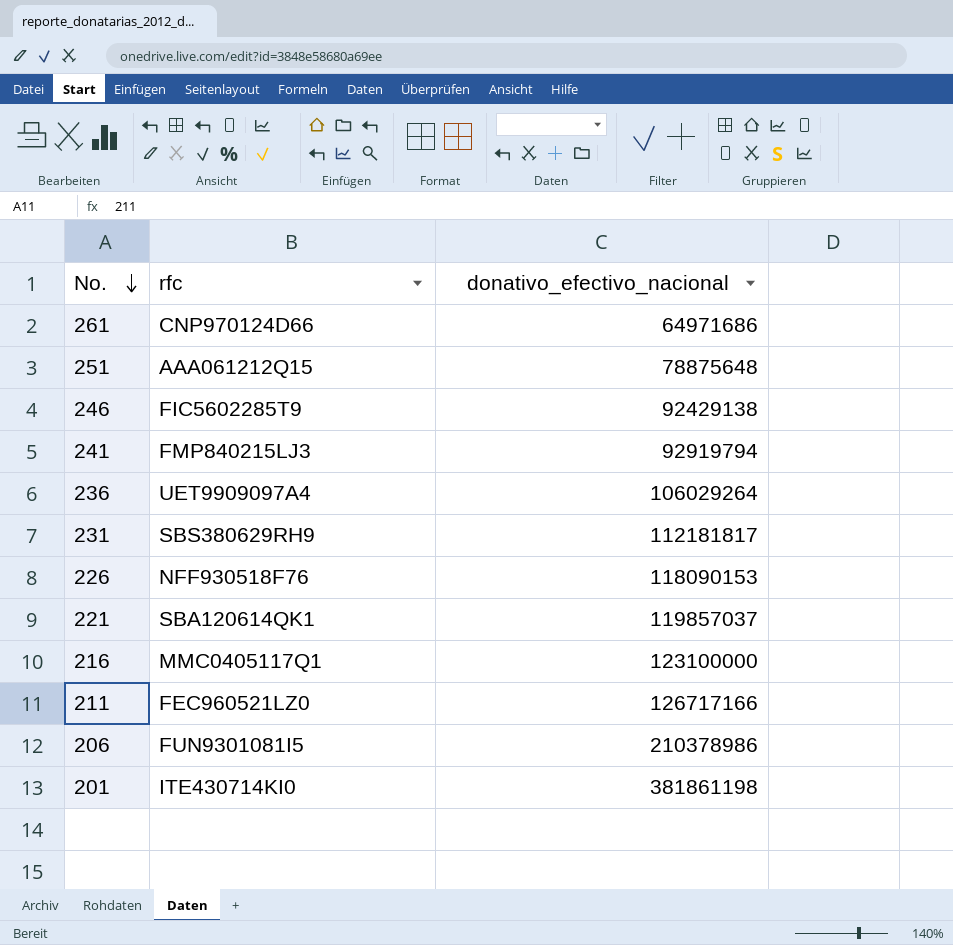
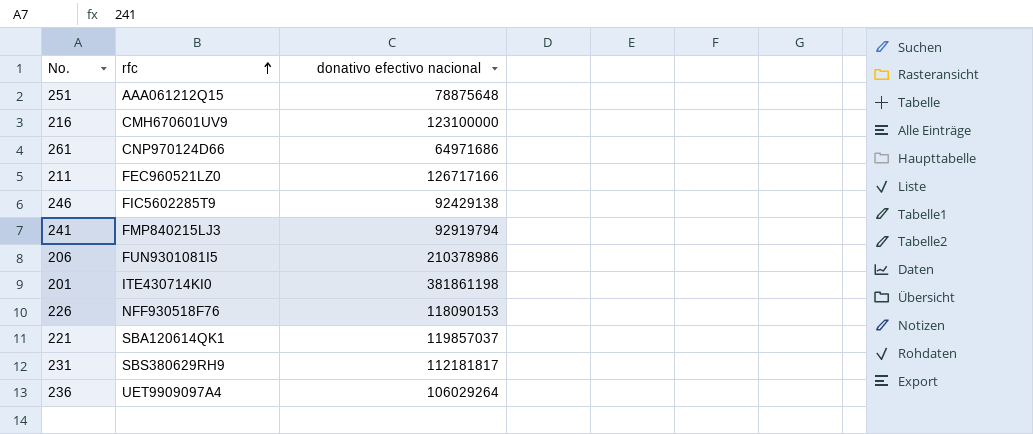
row order: No. descending -> rfc ascending
column name: donativo_efectivo_nacional -> donativo efectivo nacional
216 | rfc: MMC0405117Q1 -> CMH670601UV9

